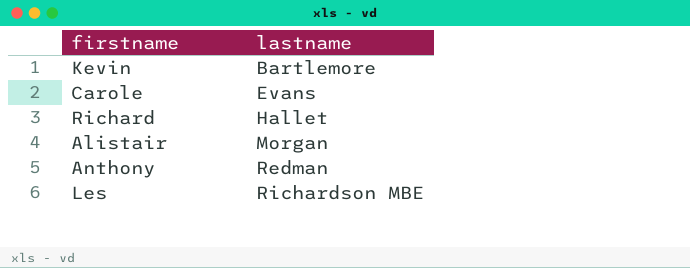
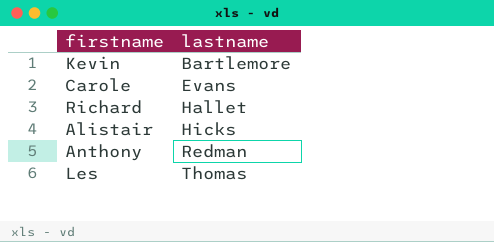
Alistair | lastname: Morgan -> Hicks
Les | lastname: Richardson MBE -> Thomas

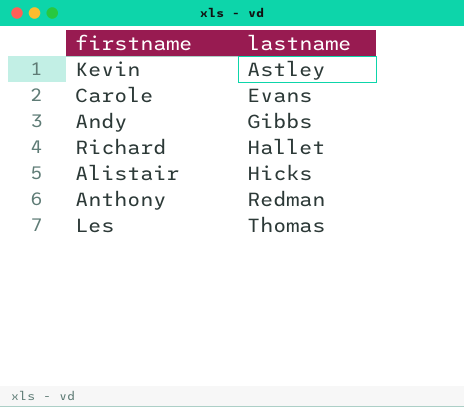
Kevin | lastname: Bartlemore -> Astley
row Andy: none -> Gibbs

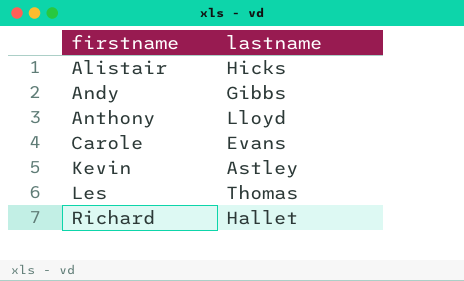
row order: lastname ascending -> firstname ascending
Anthony | lastname: Redman -> Lloyd

